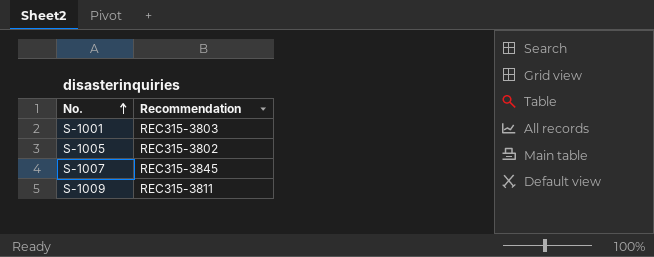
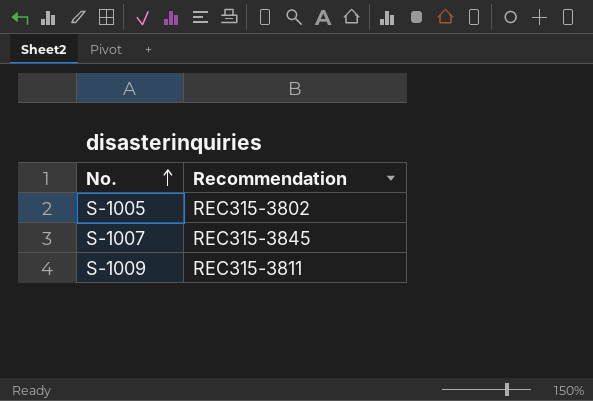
row S-1001: REC315-3803 -> none

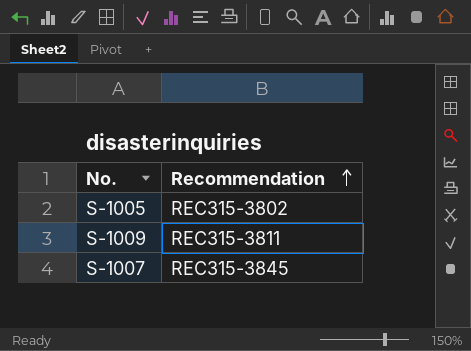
row order: No. ascending -> Recommendation ascending

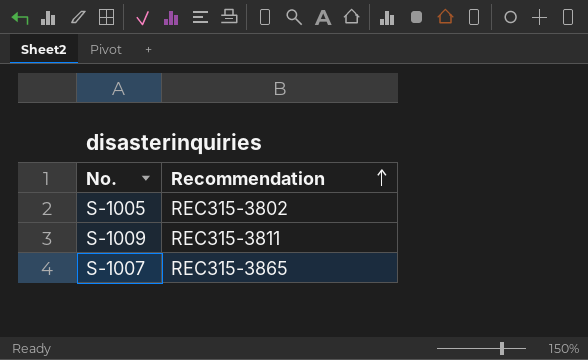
S-1007 | Recommendation: REC315-3845 -> REC315-3865

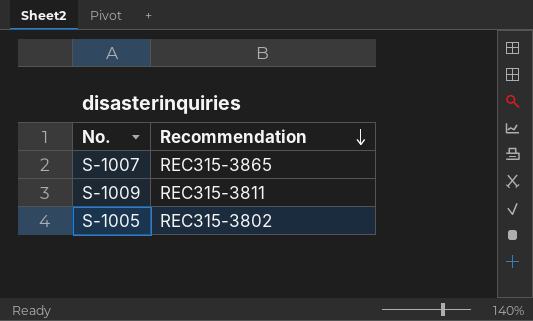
row order: Recommendation ascending -> Recommendation descending

